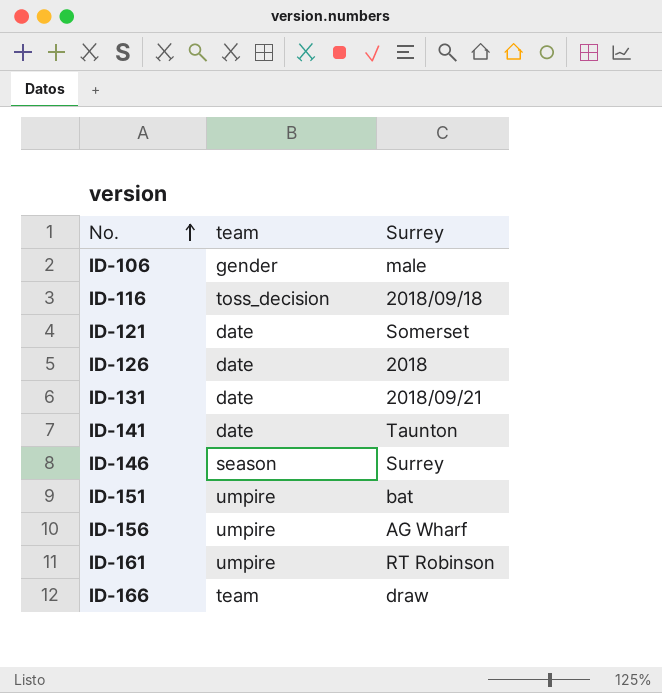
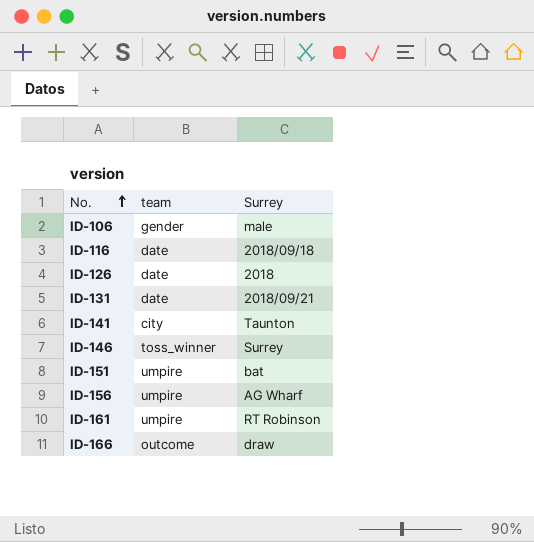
row ID-121: date | Somerset -> none
ID-116 | team: toss_decision -> date
ID-141 | team: date -> city
ID-146 | team: season -> toss_winner
ID-166 | team: team -> outcome

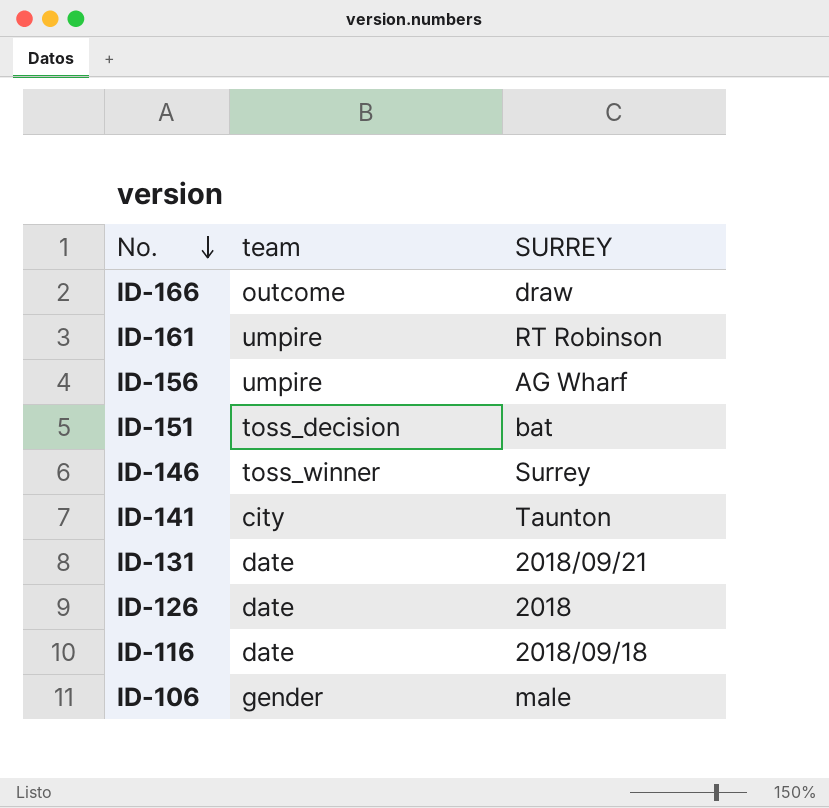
row order: No. ascending -> No. descending
column name: Surrey -> SURREY
ID-151 | team: umpire -> toss_decision

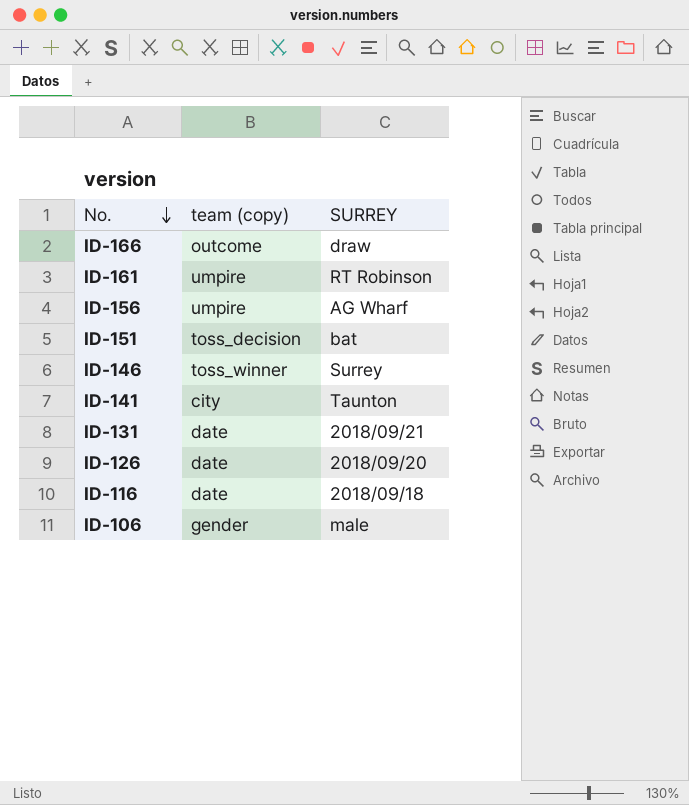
column name: team -> team (copy)
ID-126 | SURREY: 2018 -> 2018/09/20

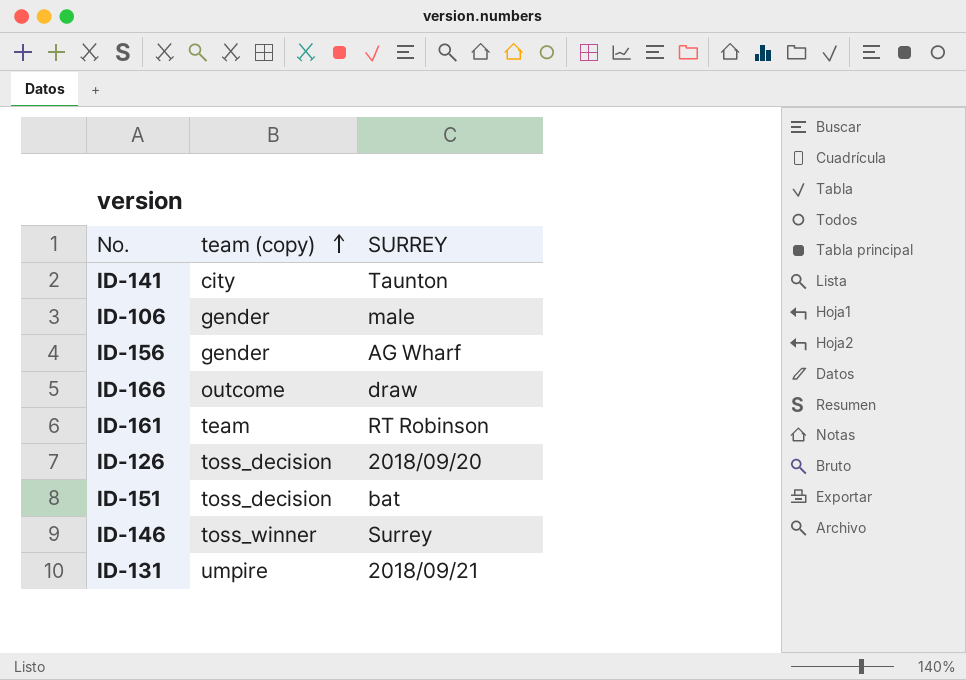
row order: No. descending -> team (copy) ascending
row ID-116: date | 2018/09/18 -> none
ID-156 | team (copy): umpire -> gender
ID-161 | team (copy): umpire -> team
ID-126 | team (copy): date -> toss_decision
ID-131 | team (copy): date -> umpire

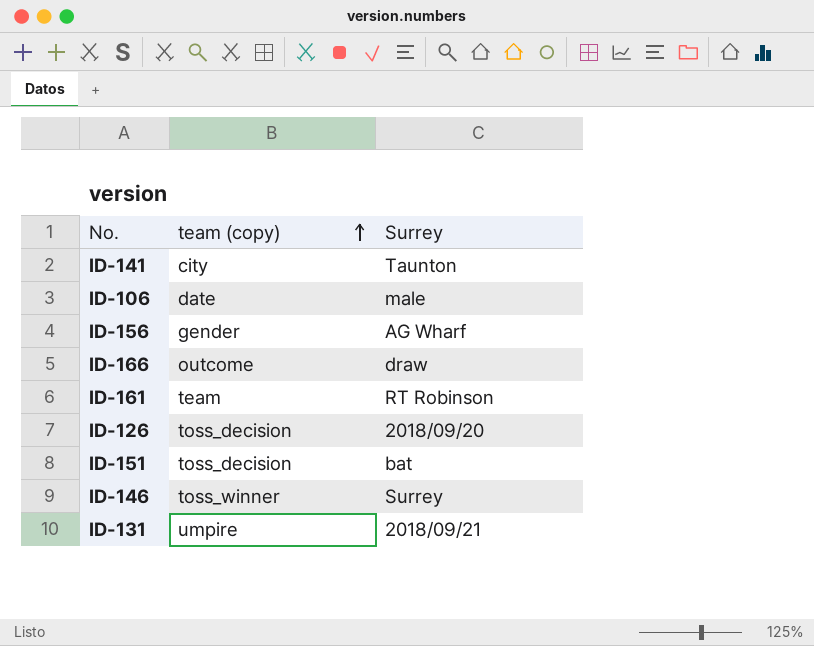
column name: SURREY -> Surrey
ID-106 | team (copy): gender -> date

